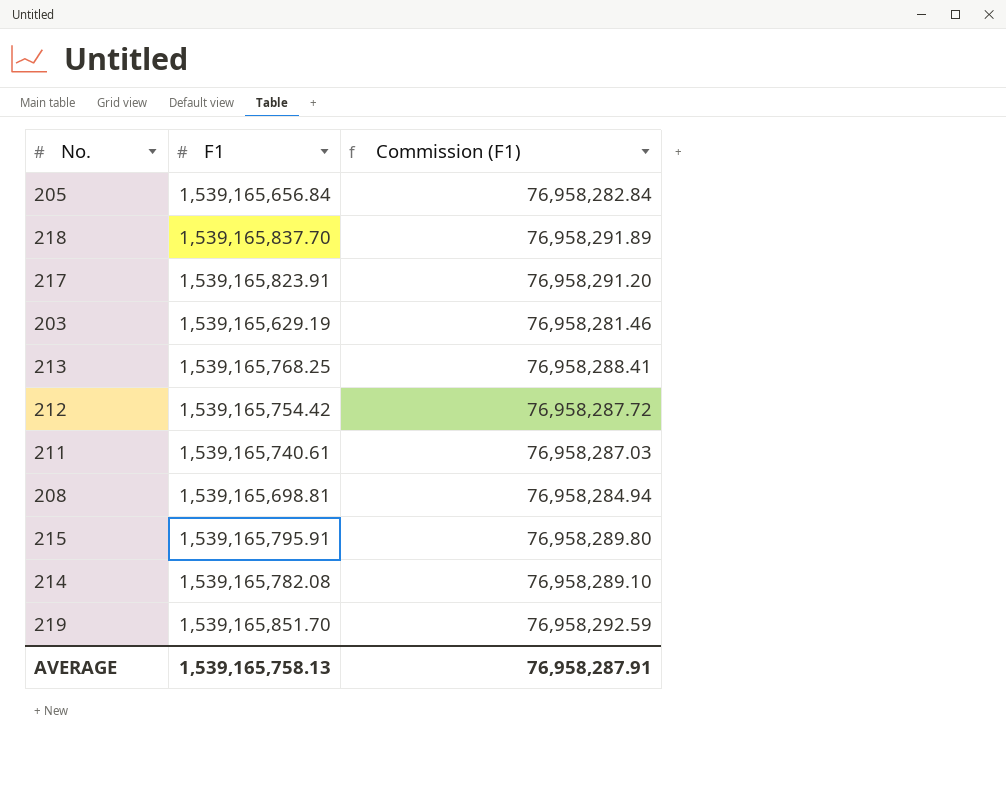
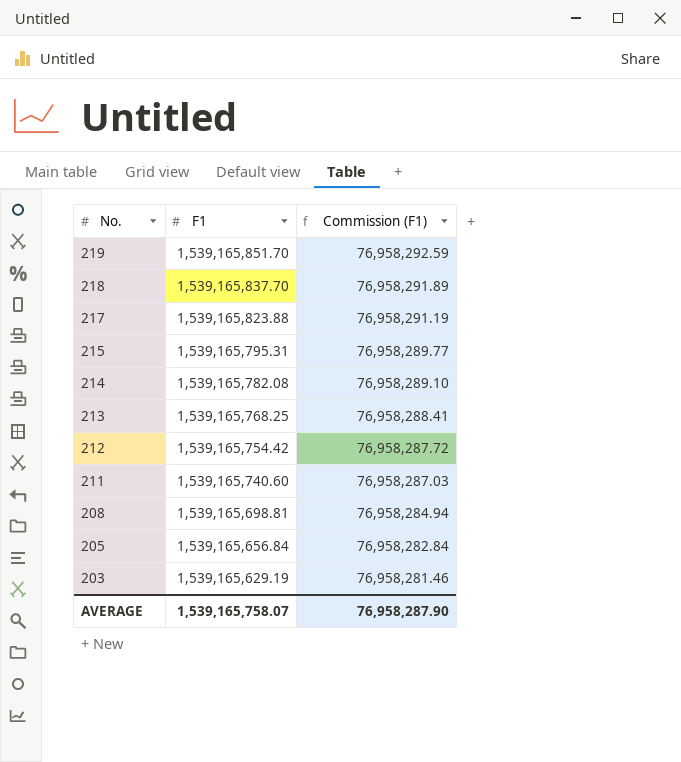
row order: none -> No. descending
217 | F1: 1,539,165,823.91 -> 1,539,165,823.88
217 | Commission (F1): 76,958,291.20 -> 76,958,291.19
215 | F1: 1,539,165,795.91 -> 1,539,165,795.31
215 | Commission (F1): 76,958,289.80 -> 76,958,289.77
211 | F1: 1,539,165,740.61 -> 1,539,165,740.60
AVERAGE | F1: 1,539,165,758.13 -> 1,539,165,758.07
AVERAGE | Commission (F1): 76,958,287.91 -> 76,958,287.90

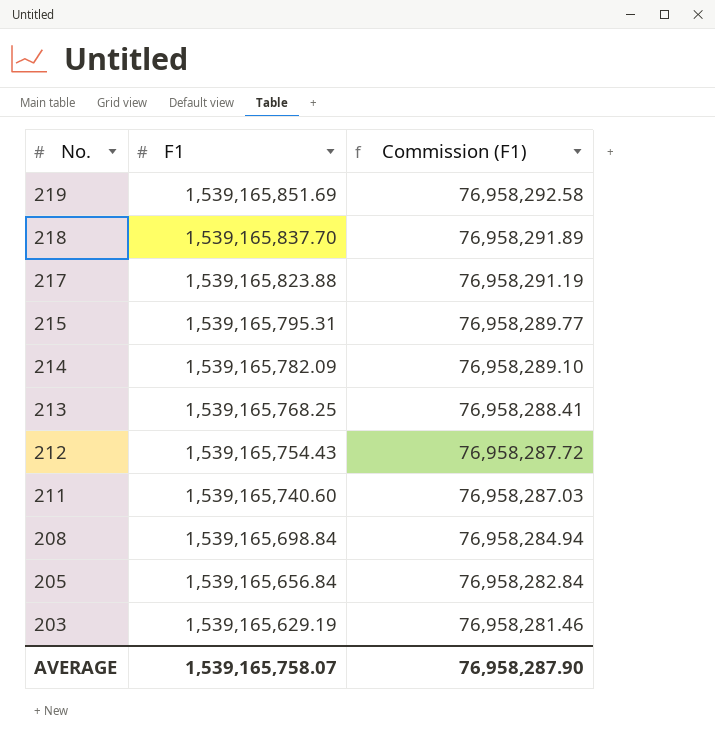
219 | F1: 1,539,165,851.70 -> 1,539,165,851.69
219 | Commission (F1): 76,958,292.59 -> 76,958,292.58
214 | F1: 1,539,165,782.08 -> 1,539,165,782.09
212 | F1: 1,539,165,754.42 -> 1,539,165,754.43
208 | F1: 1,539,165,698.81 -> 1,539,165,698.84

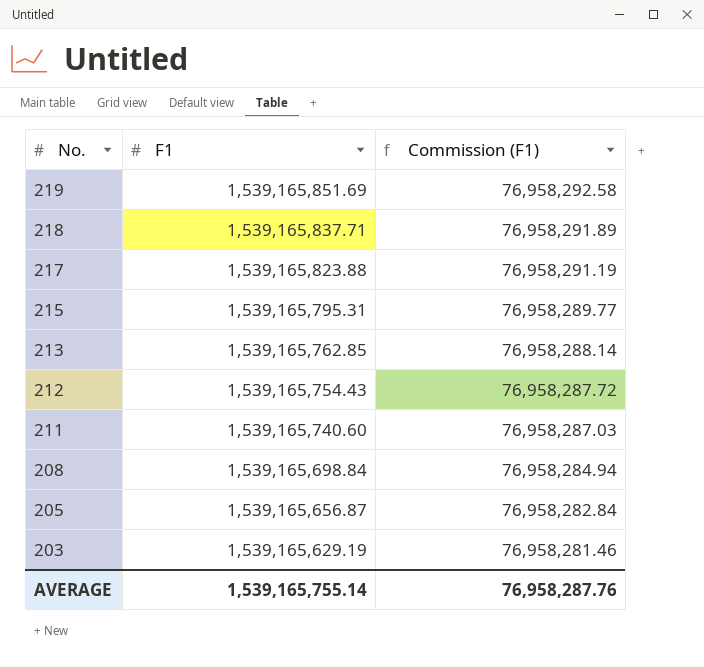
row 214: 1,539,165,782.09 | 76,958,289.10 -> none
218 | F1: 1,539,165,837.70 -> 1,539,165,837.71
213 | F1: 1,539,165,768.25 -> 1,539,165,762.85
213 | Commission (F1): 76,958,288.41 -> 76,958,288.14
205 | F1: 1,539,165,656.84 -> 1,539,165,656.87
AVERAGE | F1: 1,539,165,758.07 -> 1,539,165,755.14
AVERAGE | Commission (F1): 76,958,287.90 -> 76,958,287.76

